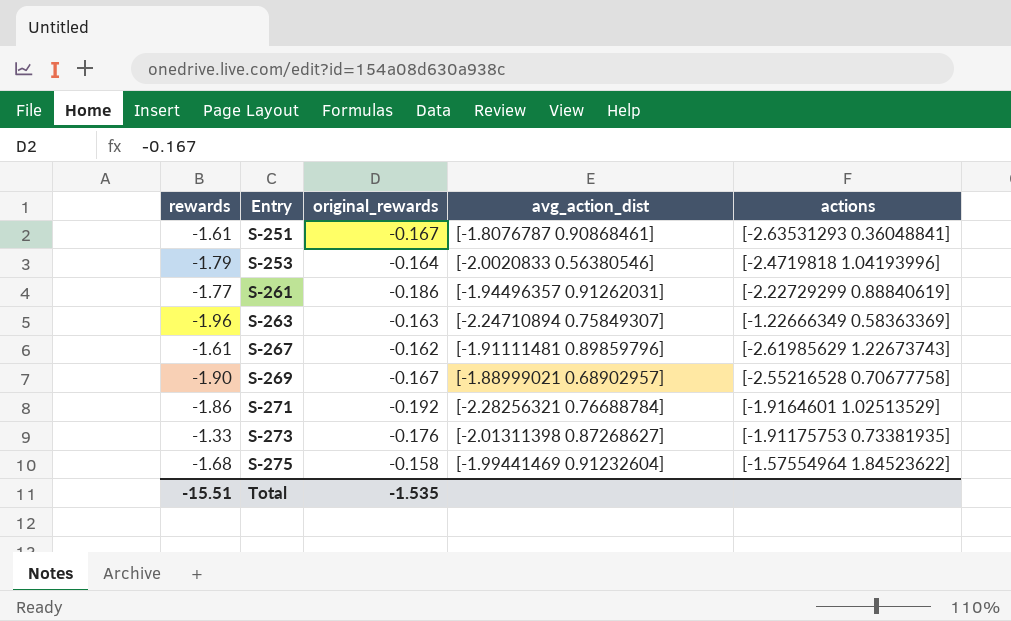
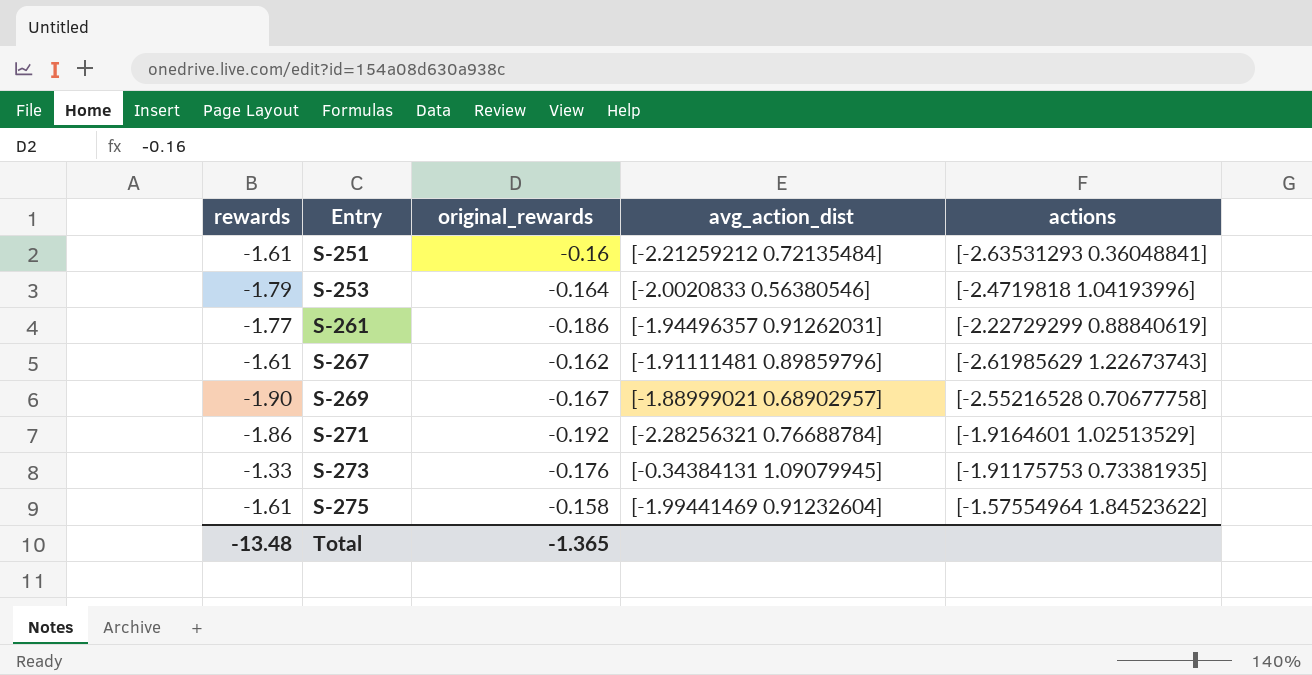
row S-263: -1.96 | -0.163 | [-2.24710894 0.75849307] | [-1.22666349 0.58363369] -> none
S-251 | original_rewards: -0.167 -> -0.16
S-251 | avg_action_dist: [-1.8076787 0.90868461] -> [-2.21259212 0.72135484]
S-273 | avg_action_dist: [-2.01311398 0.87268627] -> [-0.34384131 1.09079945]
S-275 | rewards: -1.68 -> -1.61
Total | rewards: -15.51 -> -13.48
Total | original_rewards: -1.535 -> -1.365

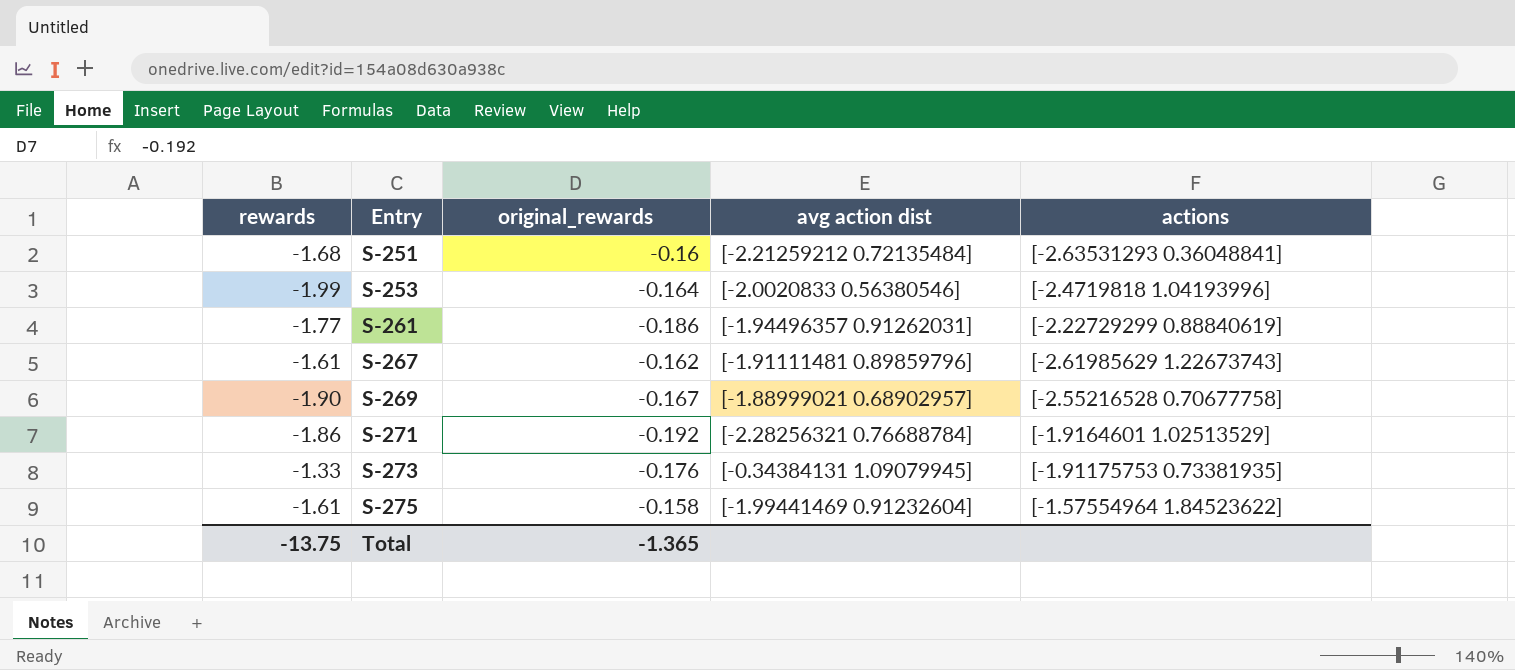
column name: avg_action_dist -> avg action dist
S-251 | rewards: -1.61 -> -1.68
S-253 | rewards: -1.79 -> -1.99
Total | rewards: -13.48 -> -13.75

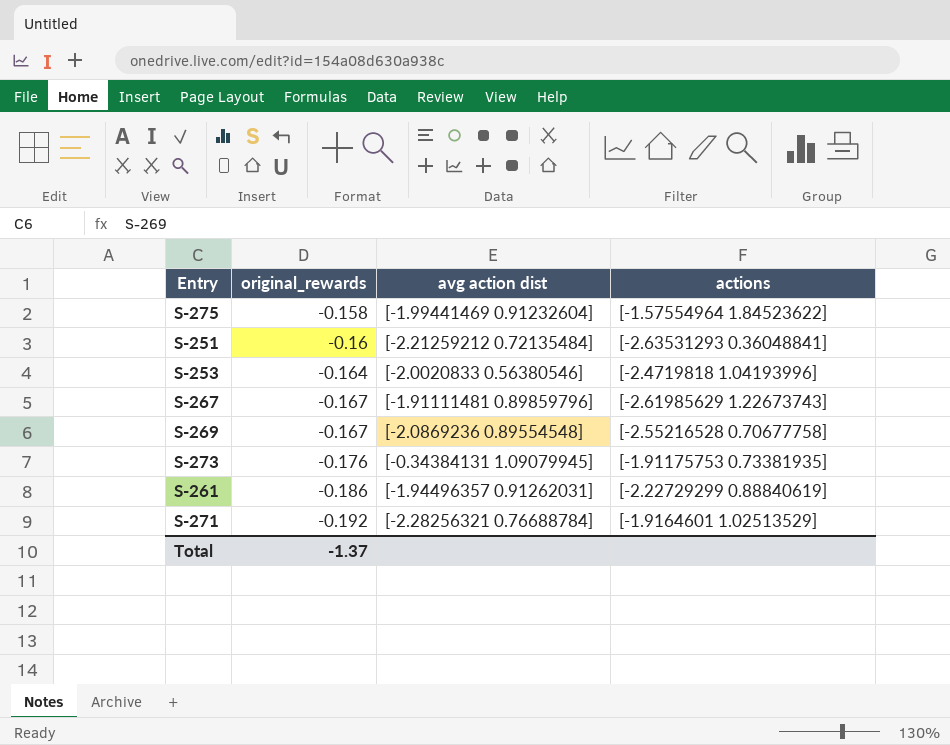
row order: Entry ascending -> original_rewards descending
column rewards | position: 1 -> none
S-267 | original_rewards: -0.162 -> -0.167
S-269 | avg action dist: [-1.88999021 0.68902957] -> [-2.0869236 0.89554548]
Total | original_rewards: -1.365 -> -1.37

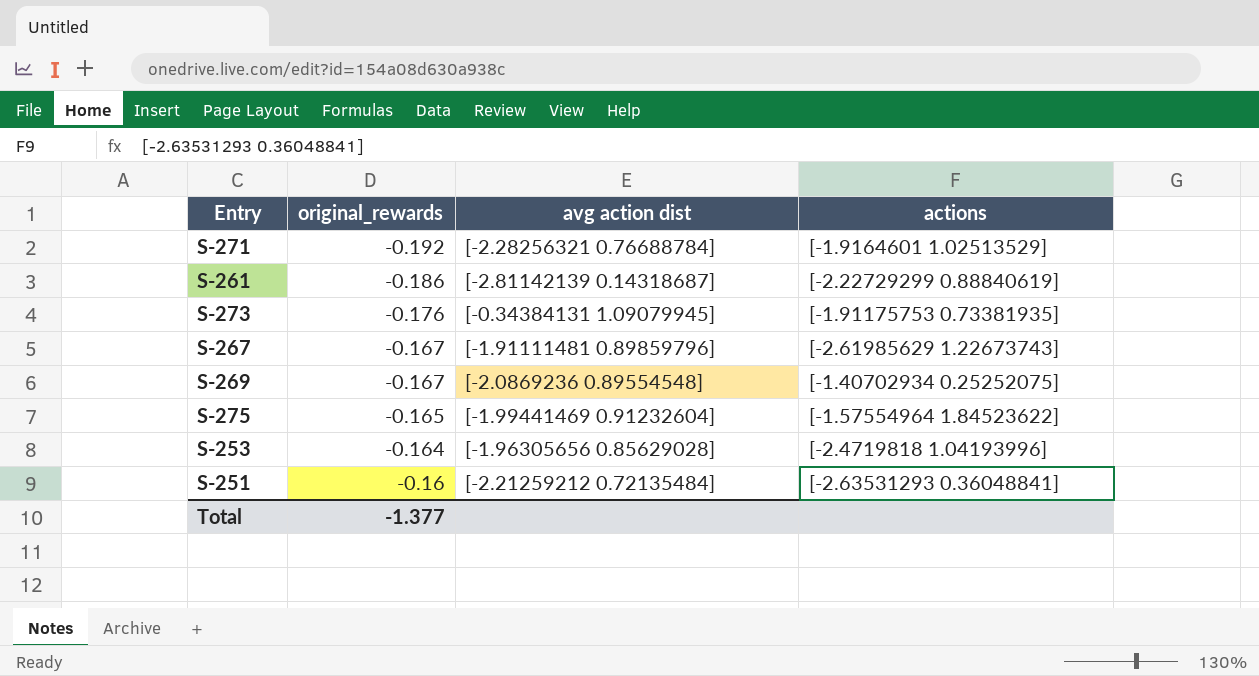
row order: original_rewards descending -> original_rewards ascending
S-261 | avg action dist: [-1.94496357 0.91262031] -> [-2.81142139 0.14318687]
S-269 | actions: [-2.55216528 0.70677758] -> [-1.40702934 0.25252075]
S-275 | original_rewards: -0.158 -> -0.165
S-253 | avg action dist: [-2.0020833 0.56380546] -> [-1.96305656 0.85629028]
Total | original_rewards: -1.37 -> -1.377

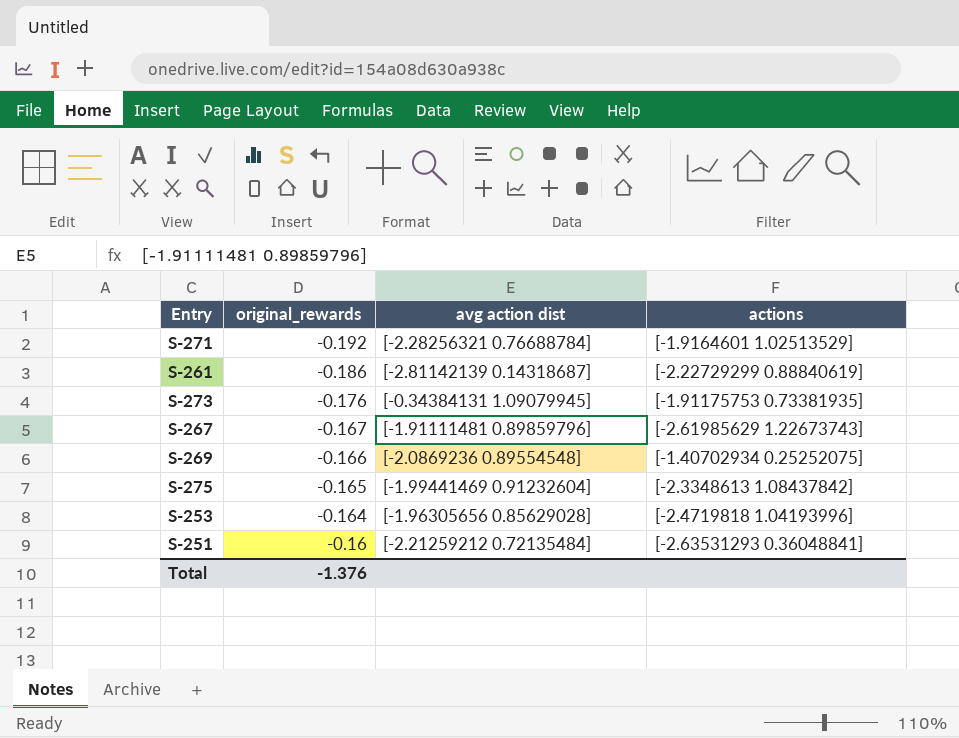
S-269 | original_rewards: -0.167 -> -0.166
S-275 | actions: [-1.57554964 1.84523622] -> [-2.3348613 1.08437842]
Total | original_rewards: -1.377 -> -1.376

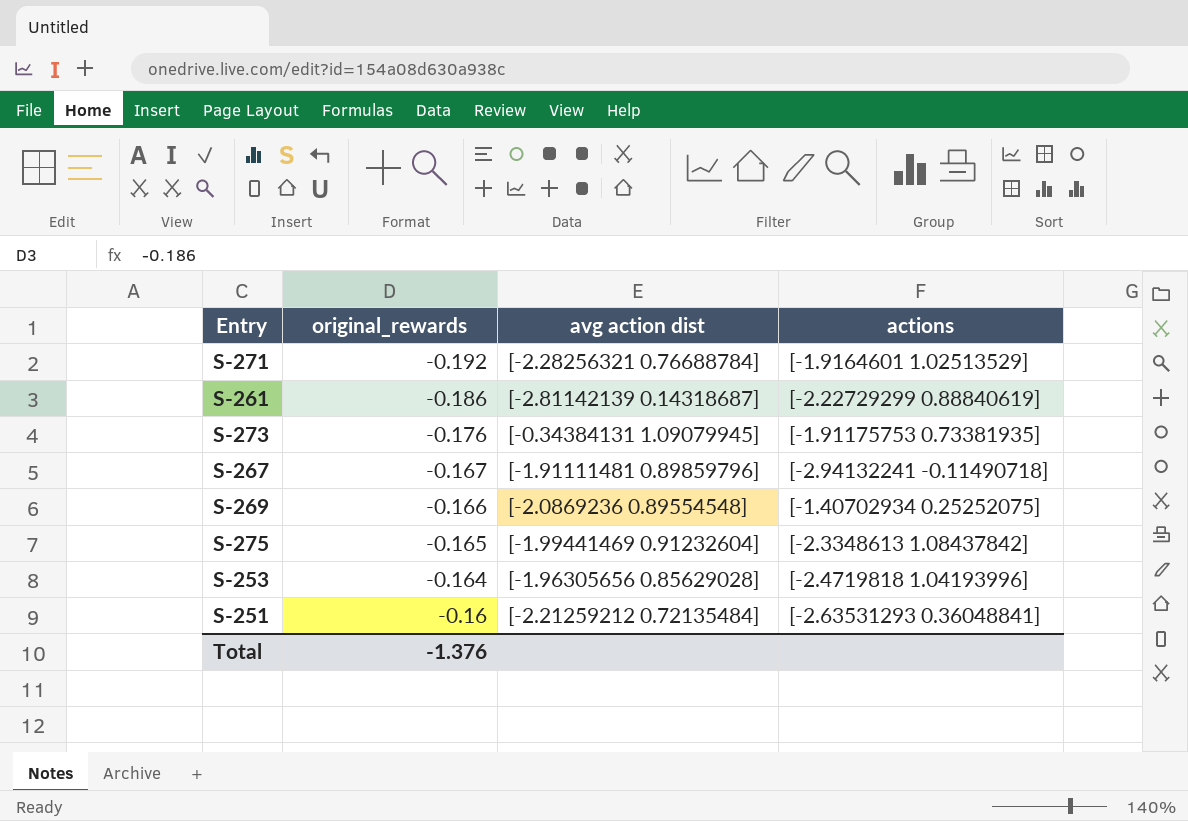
S-267 | actions: [-2.61985629 1.22673743] -> [-2.94132241 -0.11490718]

